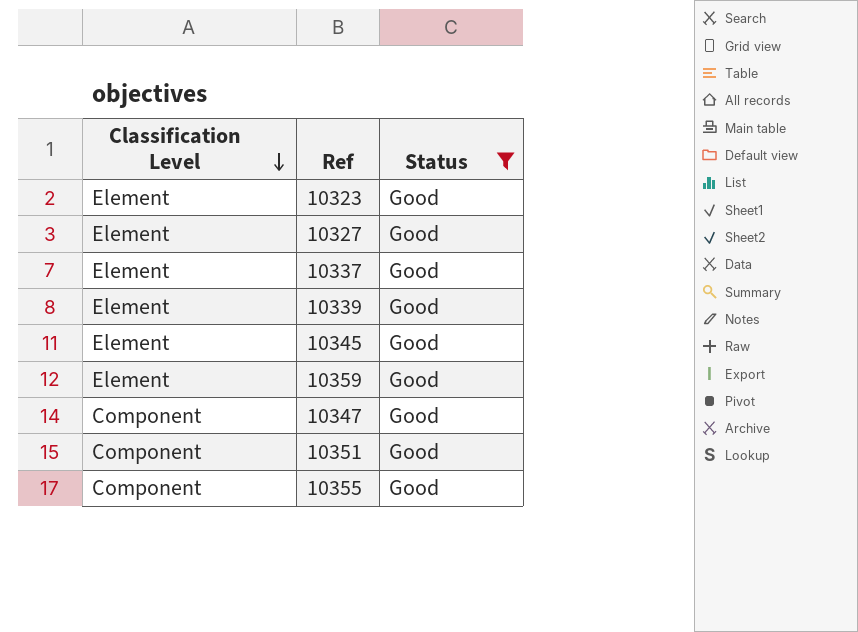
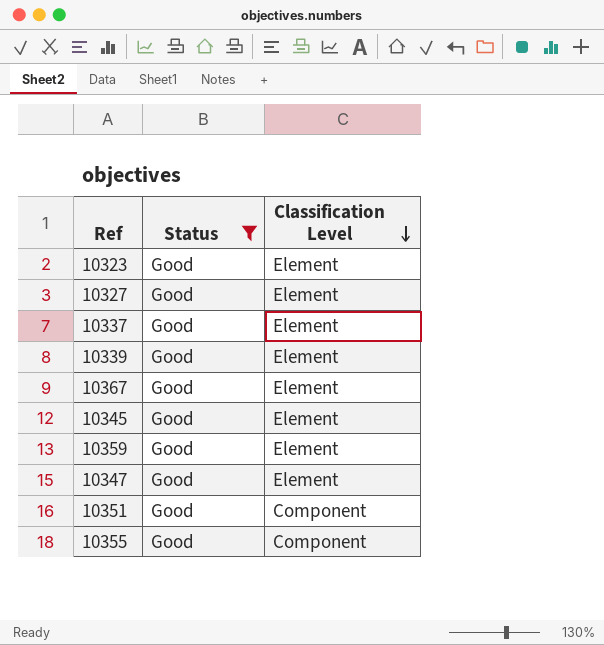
column Classification Level | position: 1 -> 3
row 10367: none -> Good | Element
10347 | Classification Level: Component -> Element

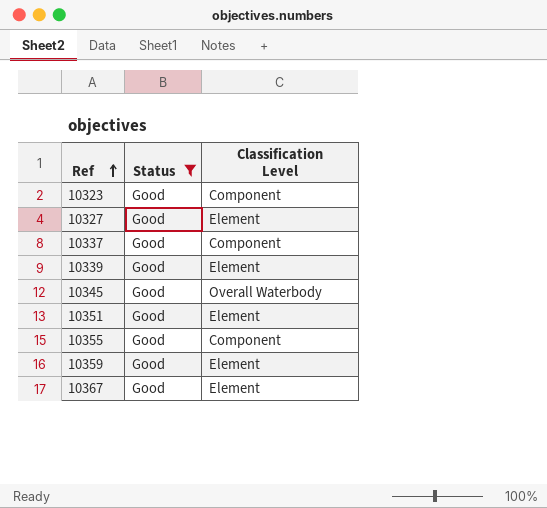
row order: Classification Level descending -> Ref ascending
row 10347: Good | Element -> none
10323 | Classification Level: Element -> Component
10337 | Classification Level: Element -> Component
10345 | Classification Level: Element -> Overall Waterbody
10351 | Classification Level: Component -> Element

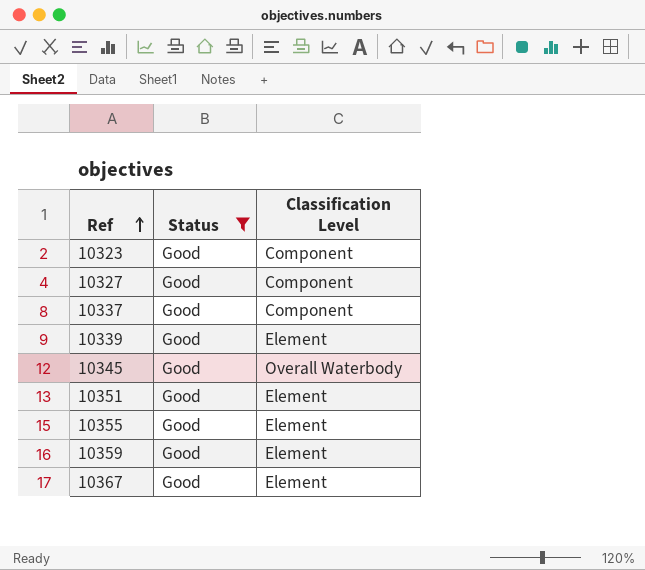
10327 | Classification Level: Element -> Component
10355 | Classification Level: Component -> Element

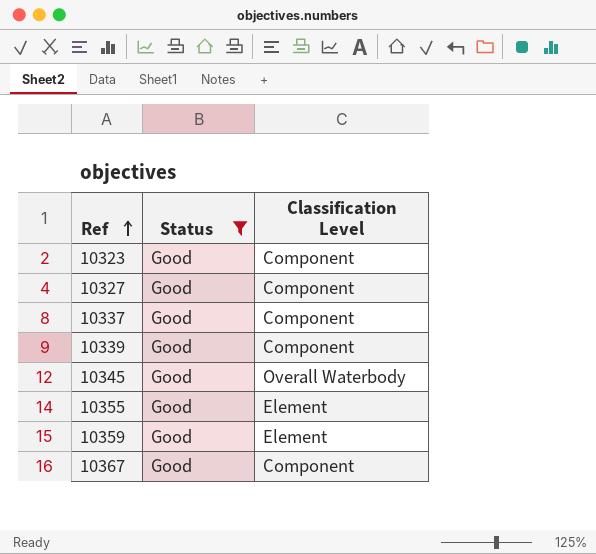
row 10351: Good | Element -> none
10339 | Classification Level: Element -> Component
10367 | Classification Level: Element -> Component

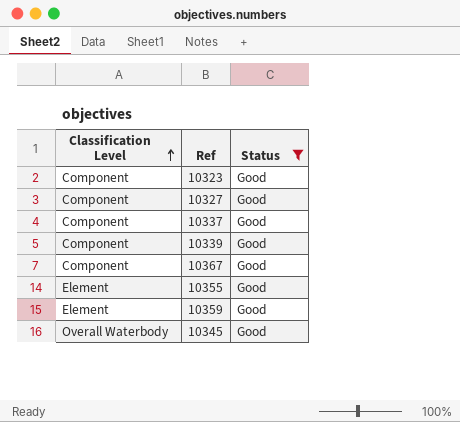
row order: Ref ascending -> Classification Level ascending
column Classification Level | position: 3 -> 1

